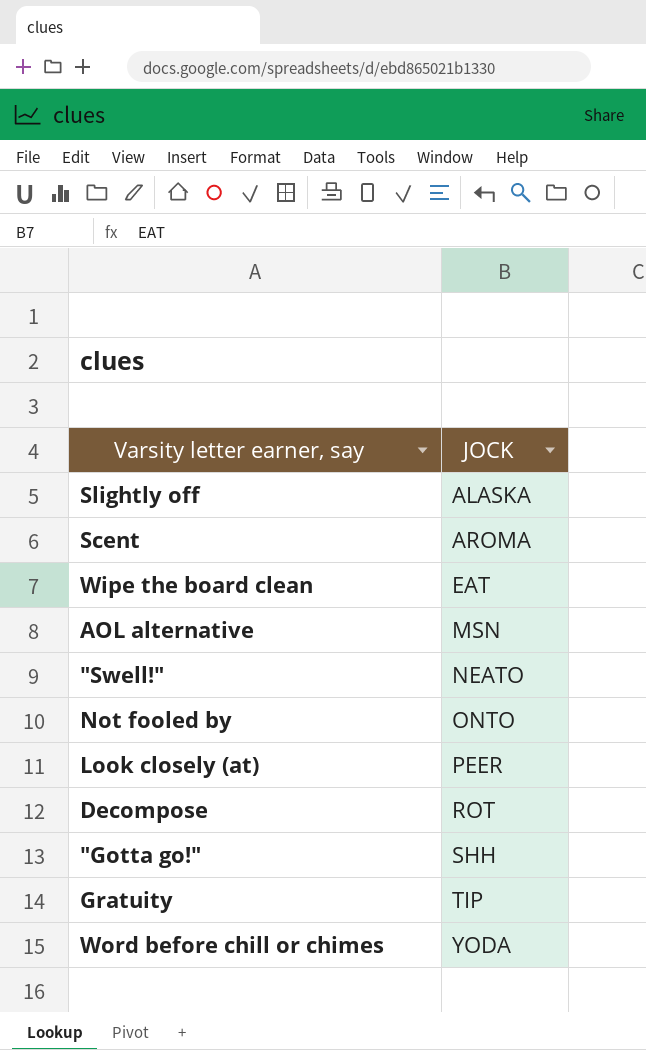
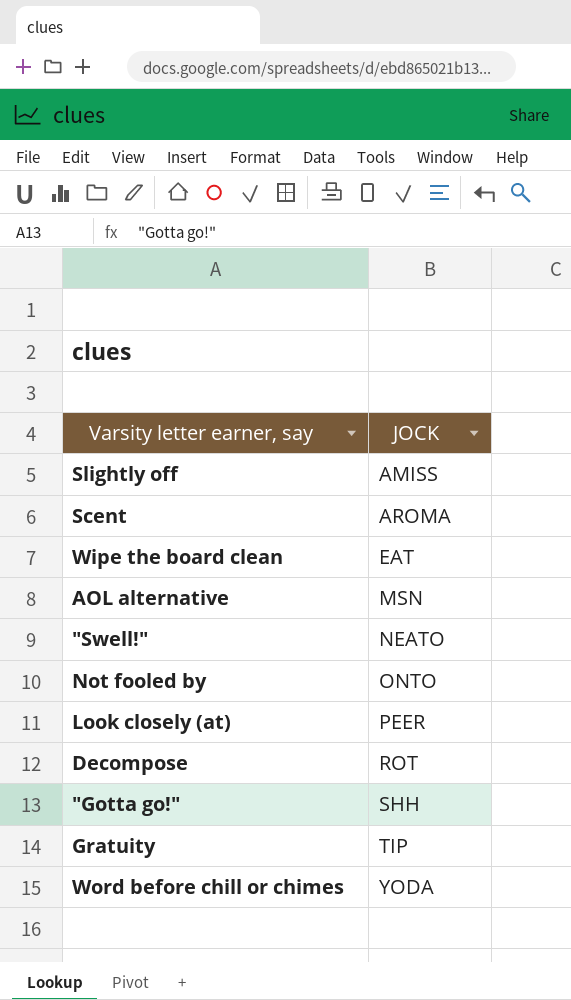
Slightly off | JOCK: ALASKA -> AMISS

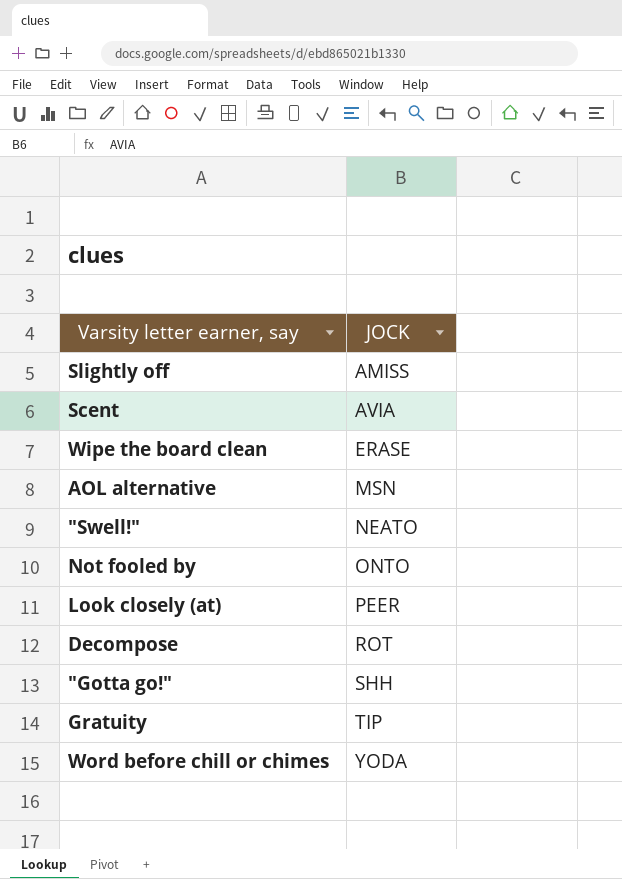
Scent | JOCK: AROMA -> AVIA
Wipe the board clean | JOCK: EAT -> ERASE

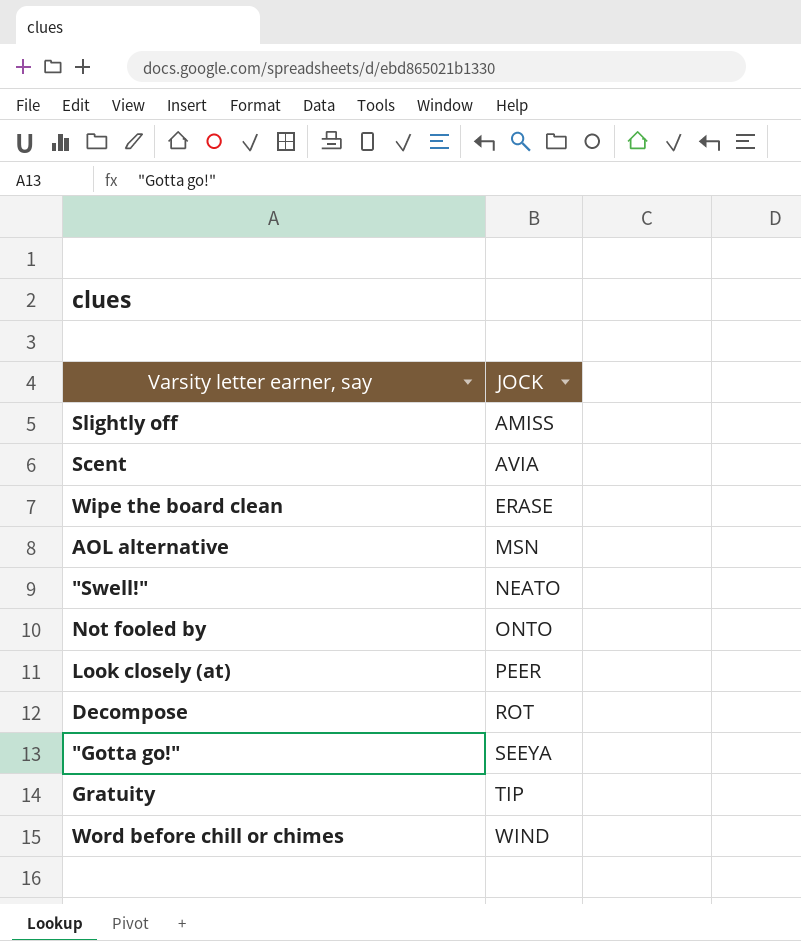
"Gotta go!" | JOCK: SHH -> SEEYA
Word before chill or chimes | JOCK: YODA -> WIND

